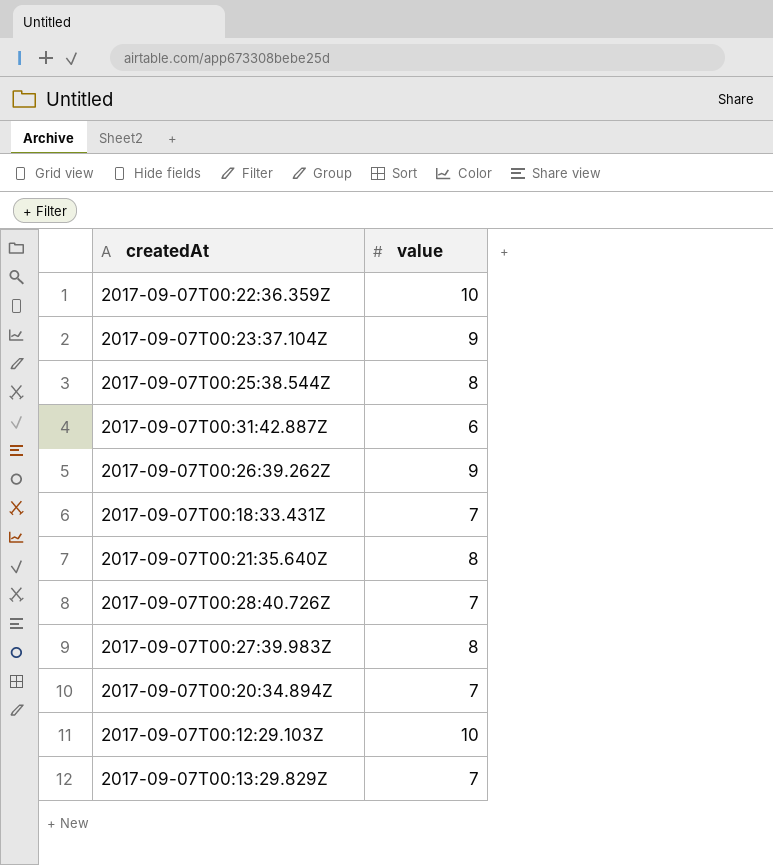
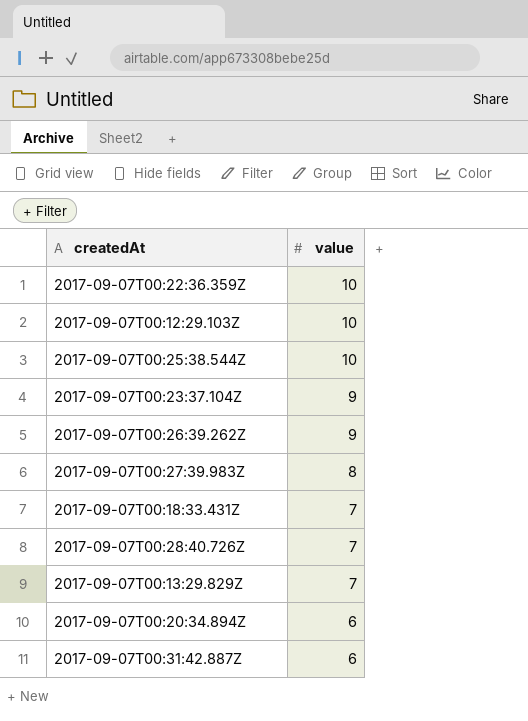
row order: none -> value descending
row 2017-09-07T00:21:35.640Z: 8 -> none
2017-09-07T00:25:38.544Z | value: 8 -> 10
2017-09-07T00:20:34.894Z | value: 7 -> 6

